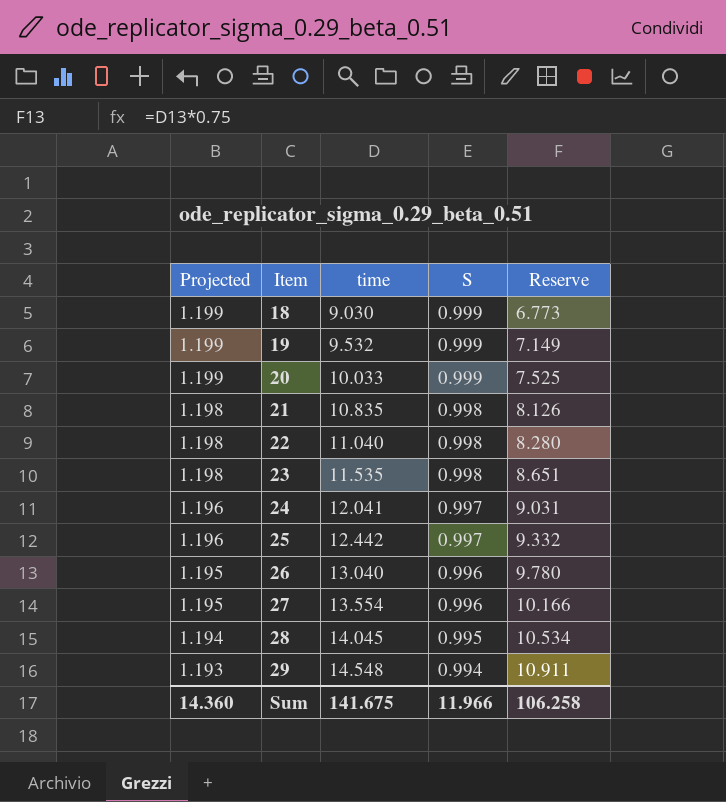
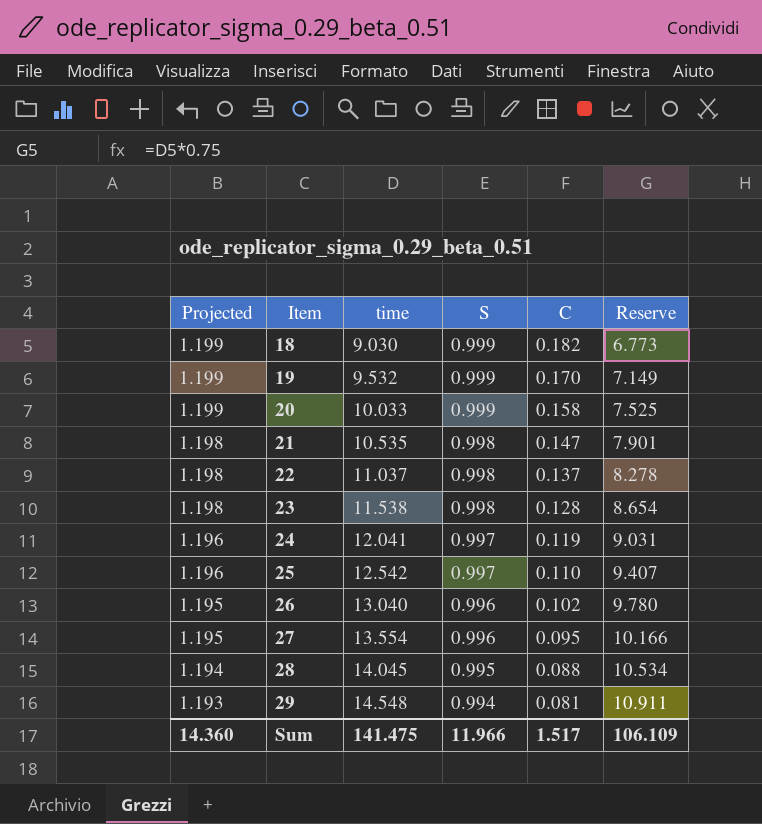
column C | position: none -> 5
21 | time: 10.835 -> 10.535
21 | Reserve: 8.126 -> 7.901
22 | time: 11.040 -> 11.037
22 | Reserve: 8.280 -> 8.278
23 | time: 11.535 -> 11.538
23 | Reserve: 8.651 -> 8.654
25 | time: 12.442 -> 12.542
25 | Reserve: 9.332 -> 9.407
Sum | time: 141.675 -> 141.475
Sum | Reserve: 106.258 -> 106.109

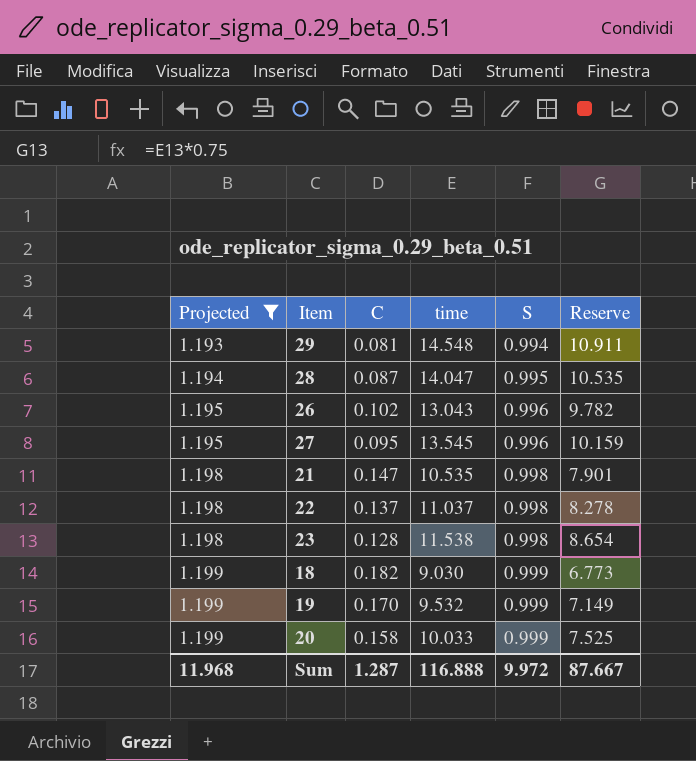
filter: none -> Projected != 1.196
row order: Projected descending -> Projected ascending
column C | position: 5 -> 3
28 | C: 0.088 -> 0.087
28 | time: 14.045 -> 14.047
28 | Reserve: 10.534 -> 10.535
26 | time: 13.040 -> 13.043
26 | Reserve: 9.780 -> 9.782
27 | time: 13.554 -> 13.545
27 | Reserve: 10.166 -> 10.159
Sum | Projected: 14.360 -> 11.968
Sum | C: 1.517 -> 1.287
Sum | time: 141.475 -> 116.888
Sum | S: 11.966 -> 9.972
Sum | Reserve: 106.109 -> 87.667

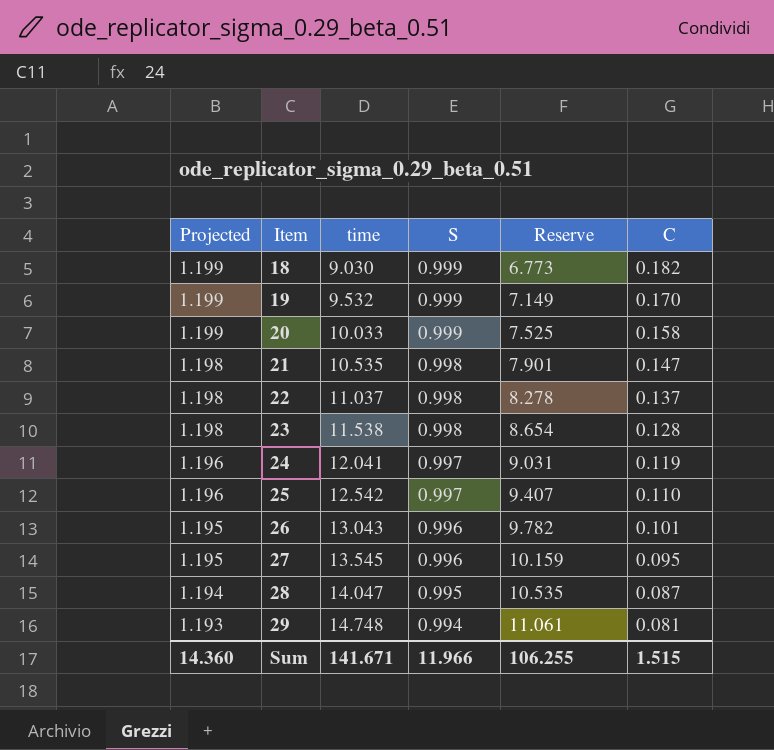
filter: Projected != 1.196 -> none
row order: Projected ascending -> Projected descending
column C | position: 3 -> 6
26 | C: 0.102 -> 0.101
29 | time: 14.548 -> 14.748
29 | Reserve: 10.911 -> 11.061
Sum | Projected: 11.968 -> 14.360
Sum | time: 116.888 -> 141.671
Sum | S: 9.972 -> 11.966
Sum | Reserve: 87.667 -> 106.255
Sum | C: 1.287 -> 1.515

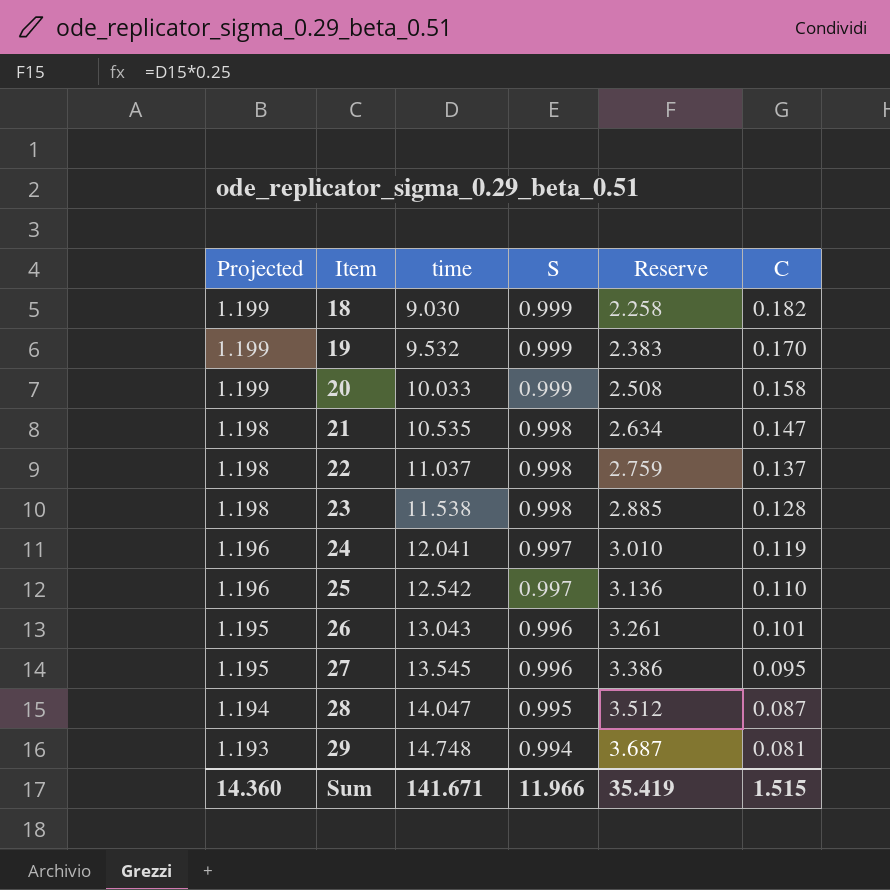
column Reserve | formula: [time] * 0.75 -> [time] * 0.25
Sum | Reserve: 106.255 -> 35.419

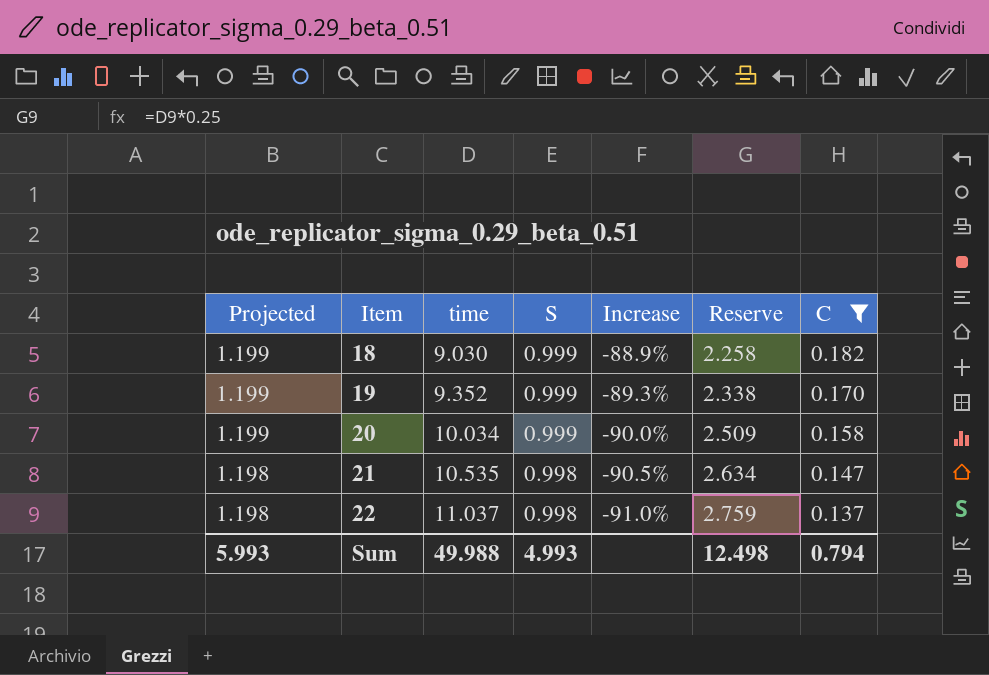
filter: none -> C >= 0.137
column Increase | formula: none -> ([S] - [time]) / [time]
19 | time: 9.532 -> 9.352
19 | Reserve: 2.383 -> 2.338
20 | time: 10.033 -> 10.034
20 | Reserve: 2.508 -> 2.509
Sum | Projected: 14.360 -> 5.993
Sum | time: 141.671 -> 49.988
Sum | S: 11.966 -> 4.993
Sum | Reserve: 35.419 -> 12.498
Sum | C: 1.515 -> 0.794

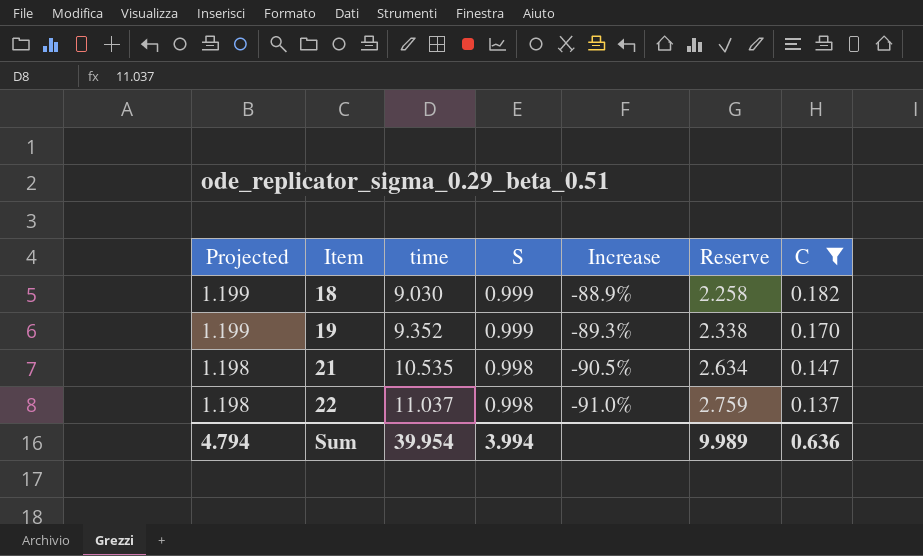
row 20: 1.199 | 10.034 | 0.999 | -90.0% | 2.509 | 0.158 -> none
Sum | Projected: 5.993 -> 4.794
Sum | time: 49.988 -> 39.954
Sum | S: 4.993 -> 3.994
Sum | Reserve: 12.498 -> 9.989
Sum | C: 0.794 -> 0.636

